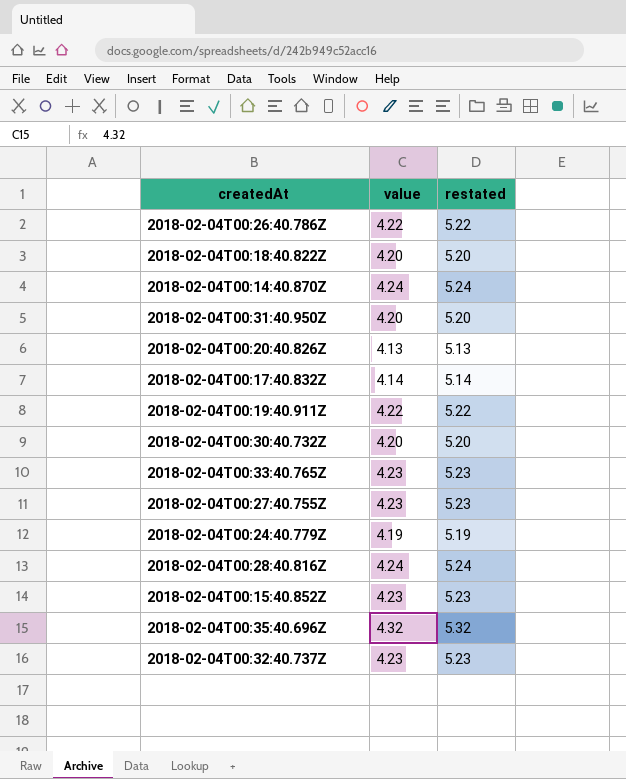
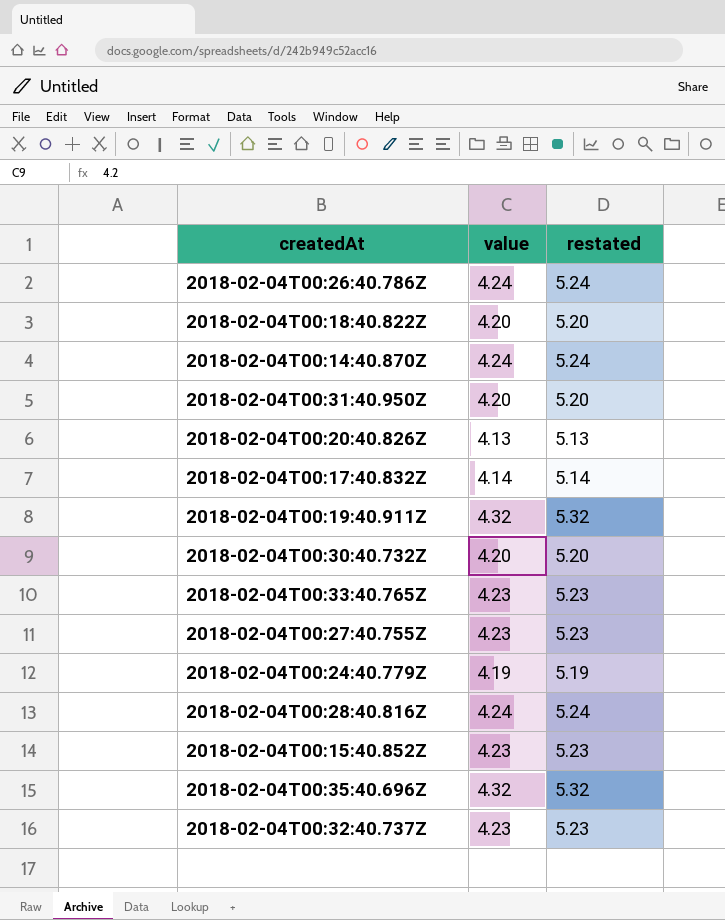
2018-02-04T00:26:40.786Z | value: 4.22 -> 4.24
2018-02-04T00:26:40.786Z | restated: 5.22 -> 5.24
2018-02-04T00:19:40.911Z | value: 4.22 -> 4.32
2018-02-04T00:19:40.911Z | restated: 5.22 -> 5.32

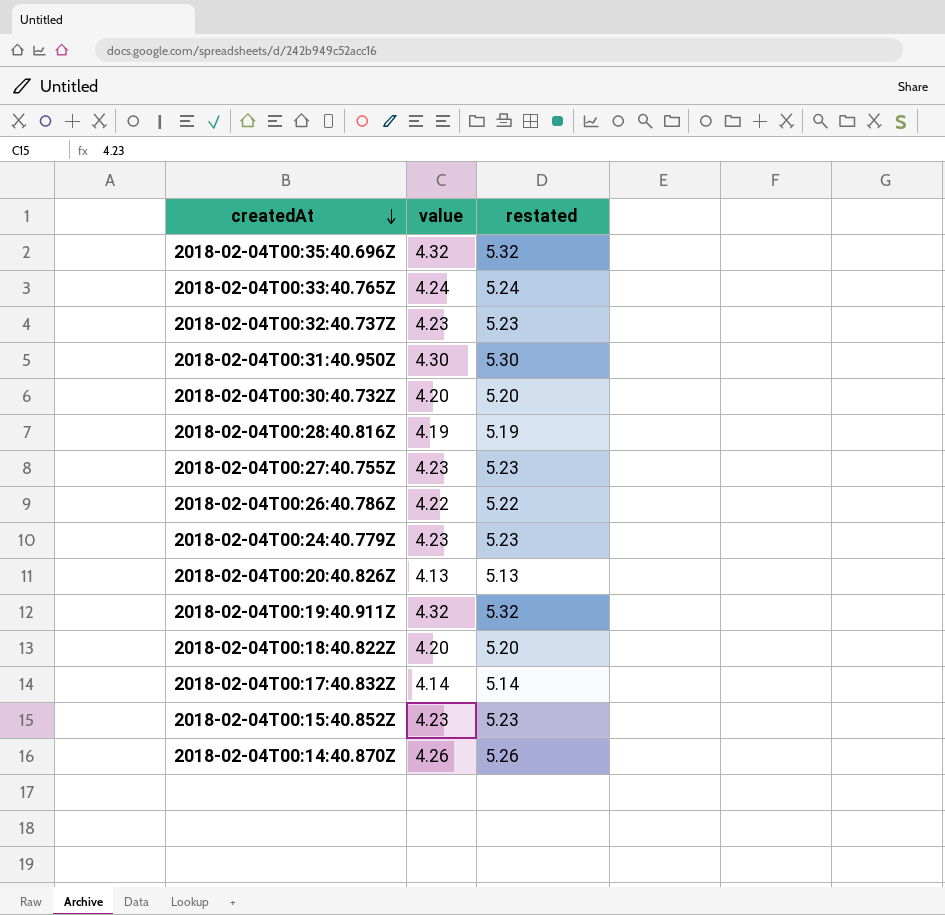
row order: none -> createdAt descending
2018-02-04T00:33:40.765Z | value: 4.23 -> 4.24
2018-02-04T00:33:40.765Z | restated: 5.23 -> 5.24
2018-02-04T00:31:40.950Z | value: 4.20 -> 4.30
2018-02-04T00:31:40.950Z | restated: 5.20 -> 5.30
2018-02-04T00:28:40.816Z | value: 4.24 -> 4.19
2018-02-04T00:28:40.816Z | restated: 5.24 -> 5.19
2018-02-04T00:26:40.786Z | value: 4.24 -> 4.22
2018-02-04T00:26:40.786Z | restated: 5.24 -> 5.22
2018-02-04T00:24:40.779Z | value: 4.19 -> 4.23
2018-02-04T00:24:40.779Z | restated: 5.19 -> 5.23
2018-02-04T00:14:40.870Z | value: 4.24 -> 4.26
2018-02-04T00:14:40.870Z | restated: 5.24 -> 5.26

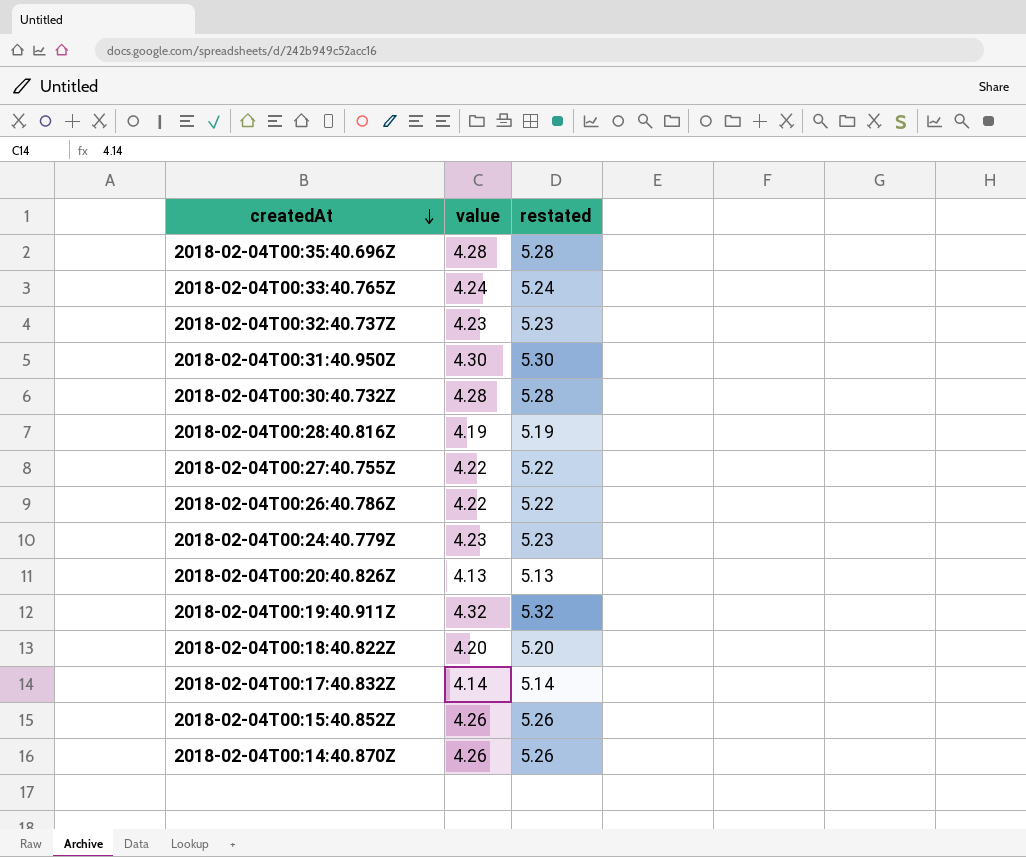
2018-02-04T00:35:40.696Z | value: 4.32 -> 4.28
2018-02-04T00:35:40.696Z | restated: 5.32 -> 5.28
2018-02-04T00:30:40.732Z | value: 4.20 -> 4.28
2018-02-04T00:30:40.732Z | restated: 5.20 -> 5.28
2018-02-04T00:27:40.755Z | value: 4.23 -> 4.22
2018-02-04T00:27:40.755Z | restated: 5.23 -> 5.22
2018-02-04T00:15:40.852Z | value: 4.23 -> 4.26
2018-02-04T00:15:40.852Z | restated: 5.23 -> 5.26

